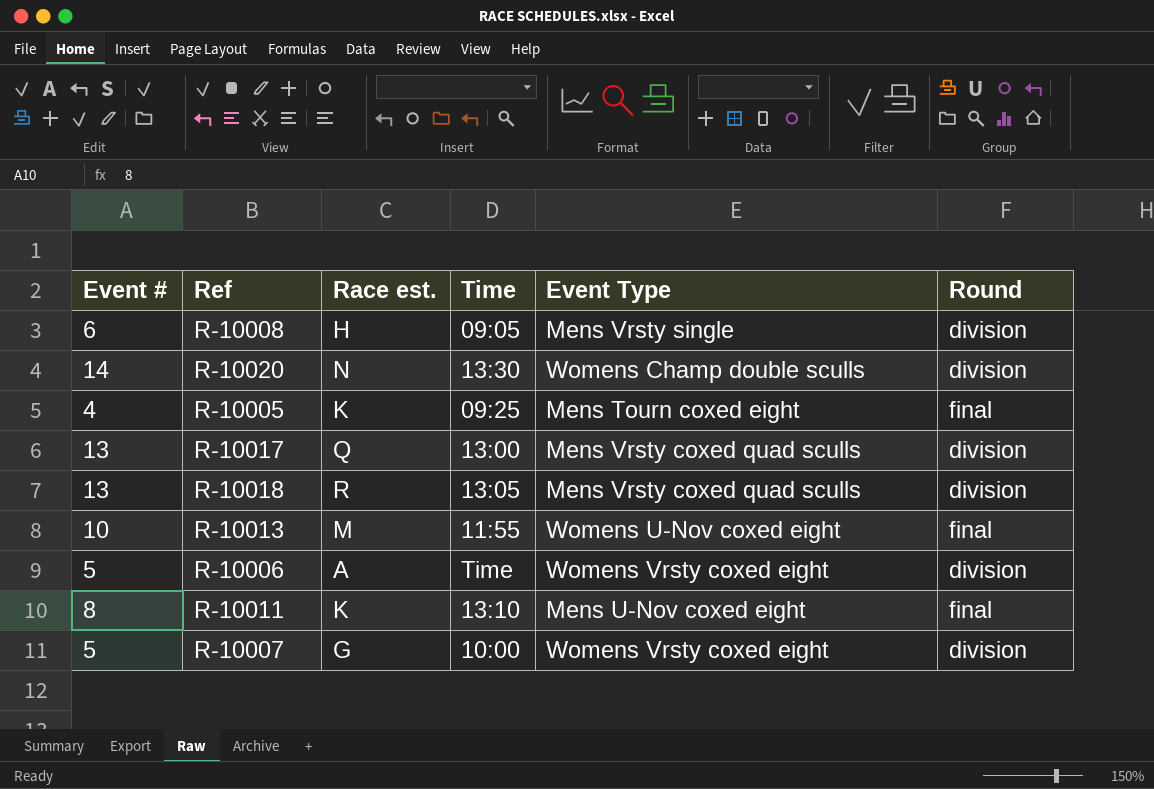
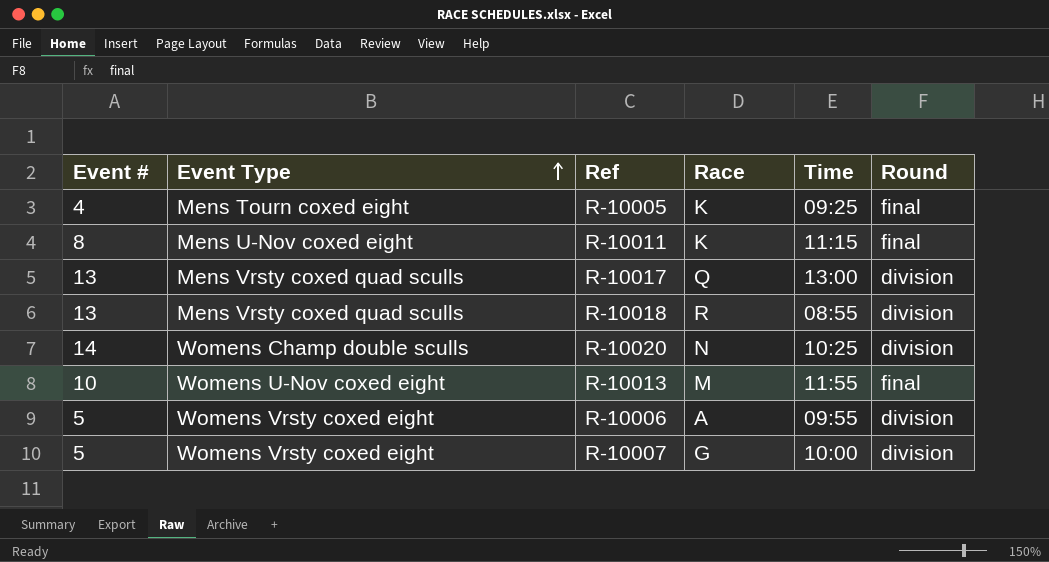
row order: none -> Event Type ascending
column Event Type | position: 5 -> 2
column name: Race est. -> Race
row R-10008: 6 | H | 09:05 | Mens Vrsty single | division -> none
R-10011 | Time: 13:10 -> 11:15
R-10018 | Time: 13:05 -> 08:55
R-10020 | Time: 13:30 -> 10:25
R-10006 | Time: Time -> 09:55

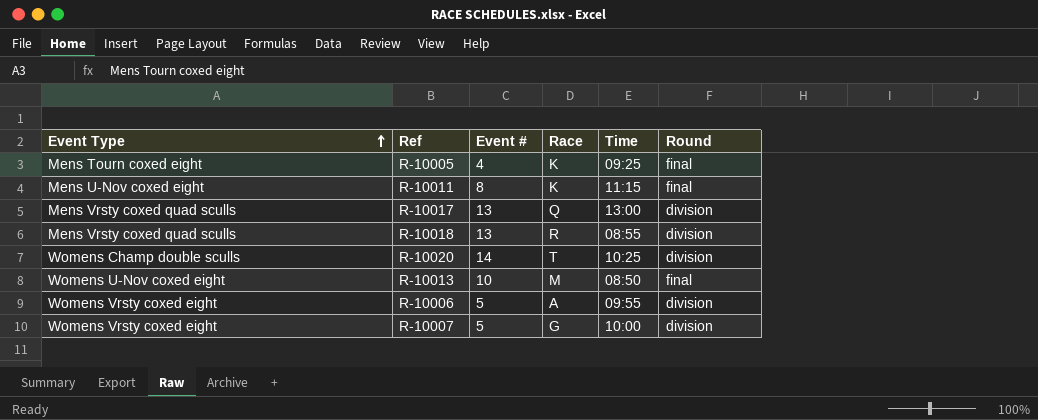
column Event # | position: 1 -> 3
R-10020 | Race: N -> T
R-10013 | Time: 11:55 -> 08:50

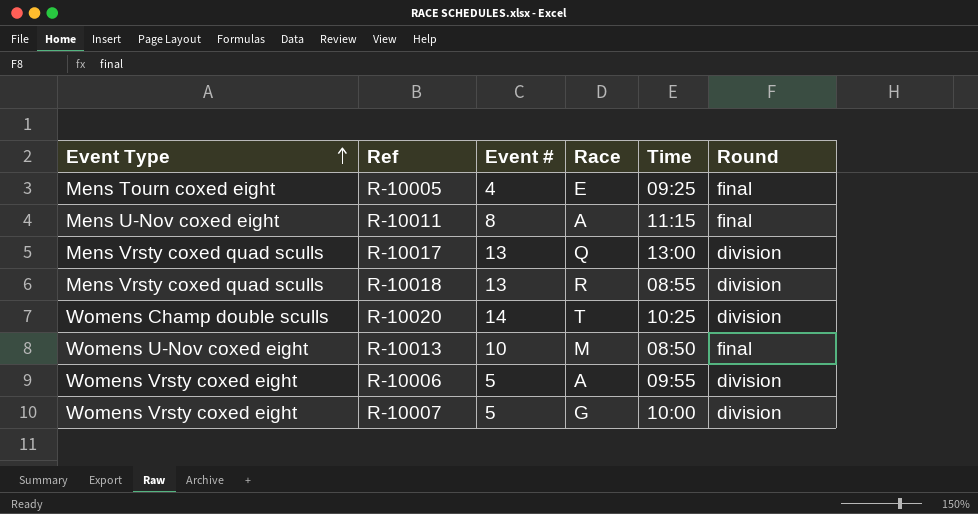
R-10005 | Race: K -> E
R-10011 | Race: K -> A

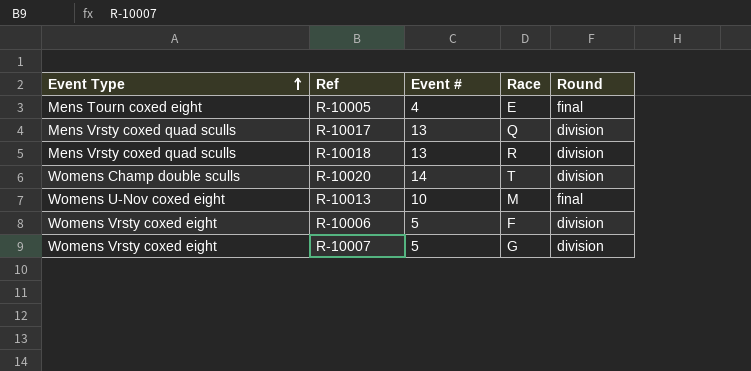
column Time | position: 5 -> none
row R-10011: Mens U-Nov coxed eight | 8 | A | 11:15 | final -> none
R-10006 | Race: A -> F

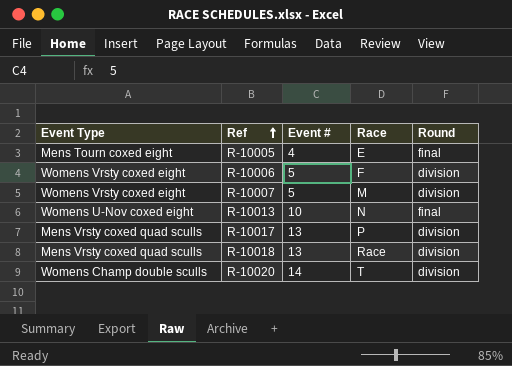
row order: Event Type ascending -> Ref ascending
R-10007 | Race: G -> M
R-10013 | Race: M -> N
R-10017 | Race: Q -> P
R-10018 | Race: R -> Race

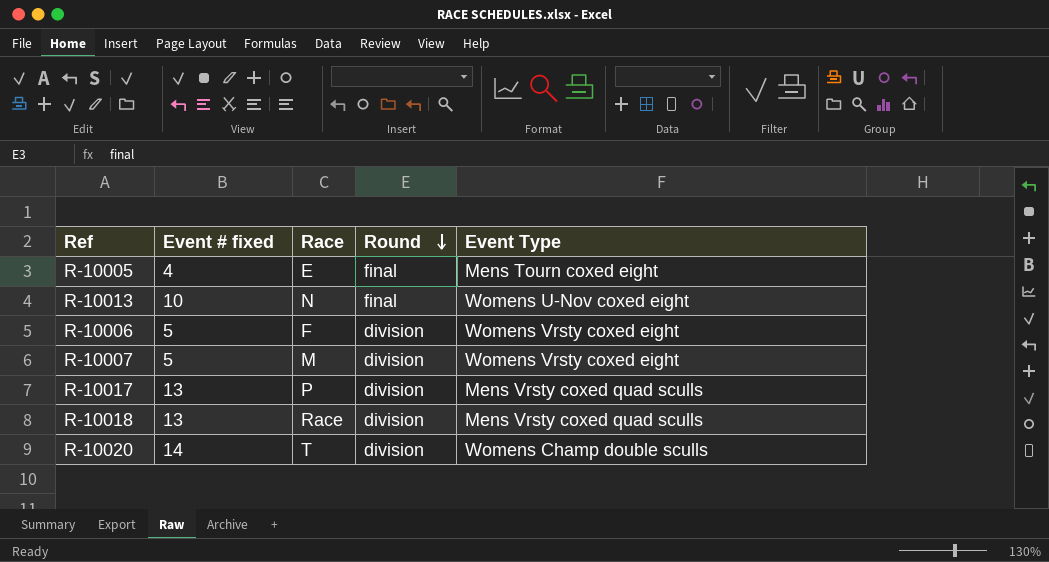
row order: Ref ascending -> Round descending
column name: Event # -> Event # fixed
column Event Type | position: 1 -> 5

